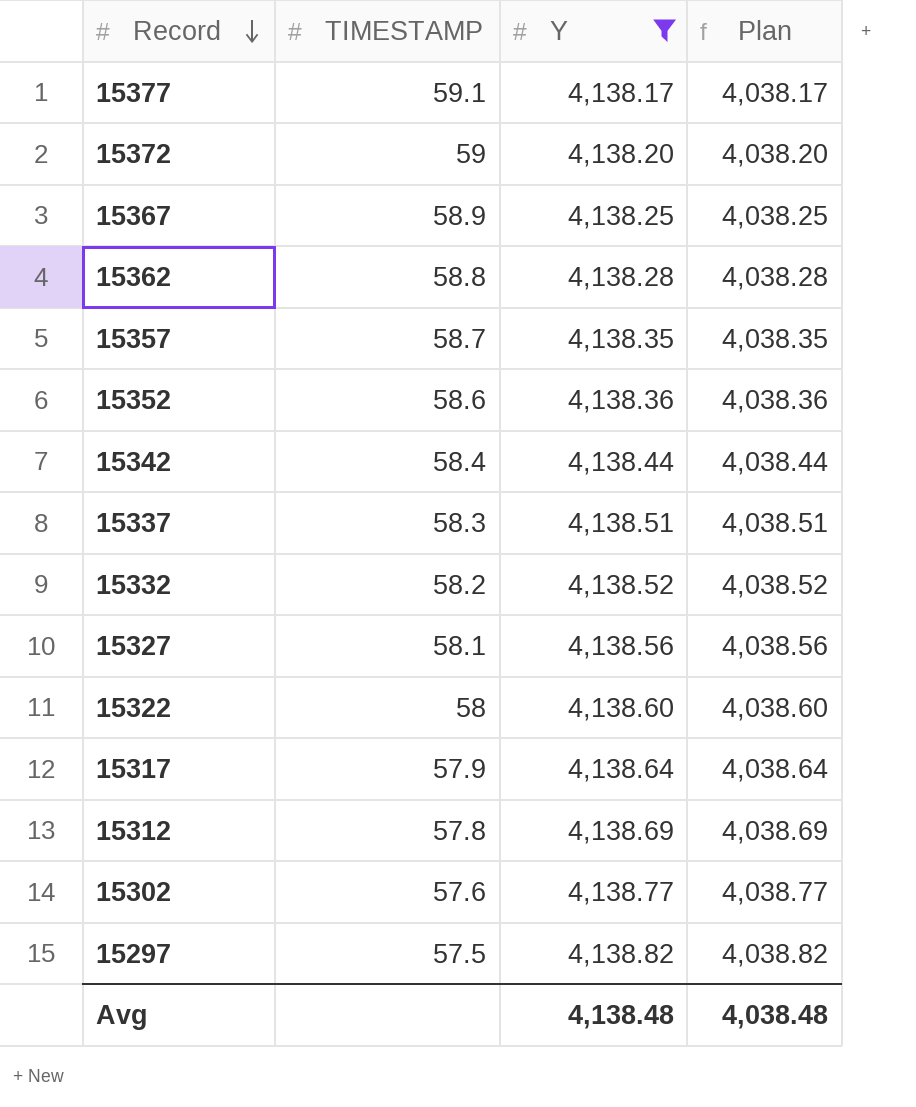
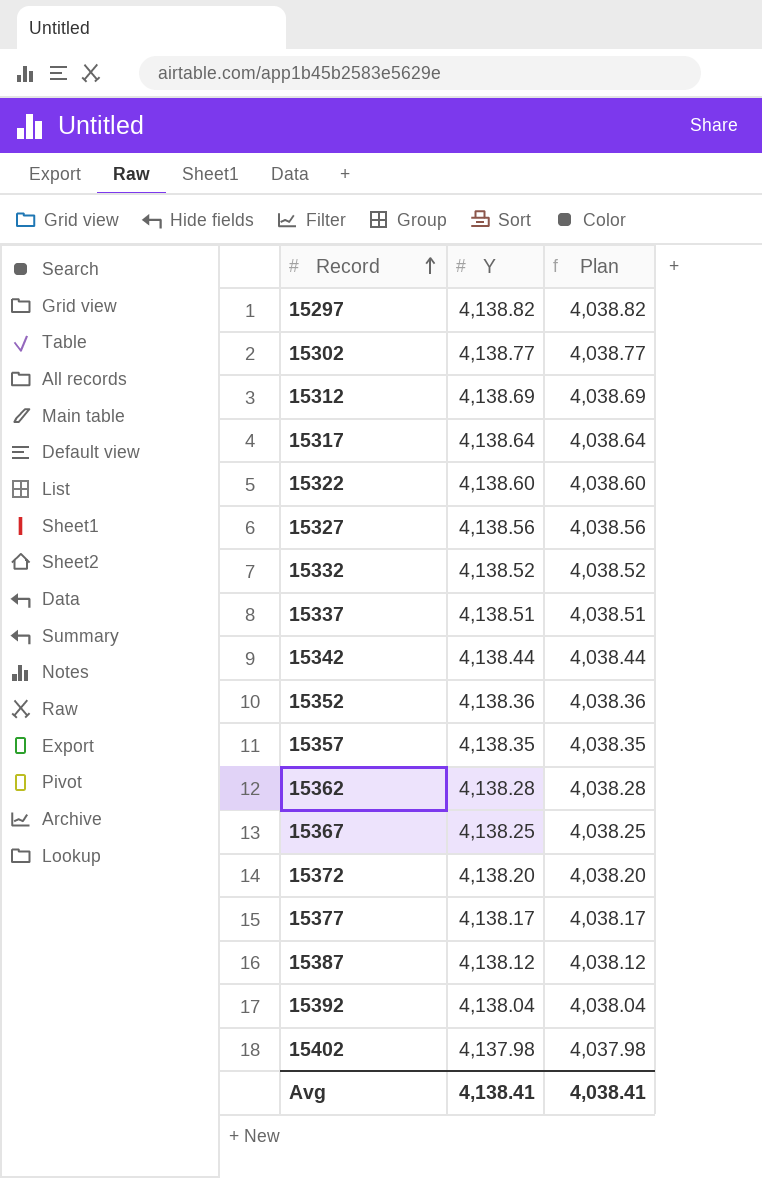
filter: Y >= 4,138.17 -> none
row order: Record descending -> Record ascending
column TIMESTAMP | position: 2 -> none
Avg | Y: 4,138.48 -> 4,138.41
Avg | Plan: 4,038.48 -> 4,038.41

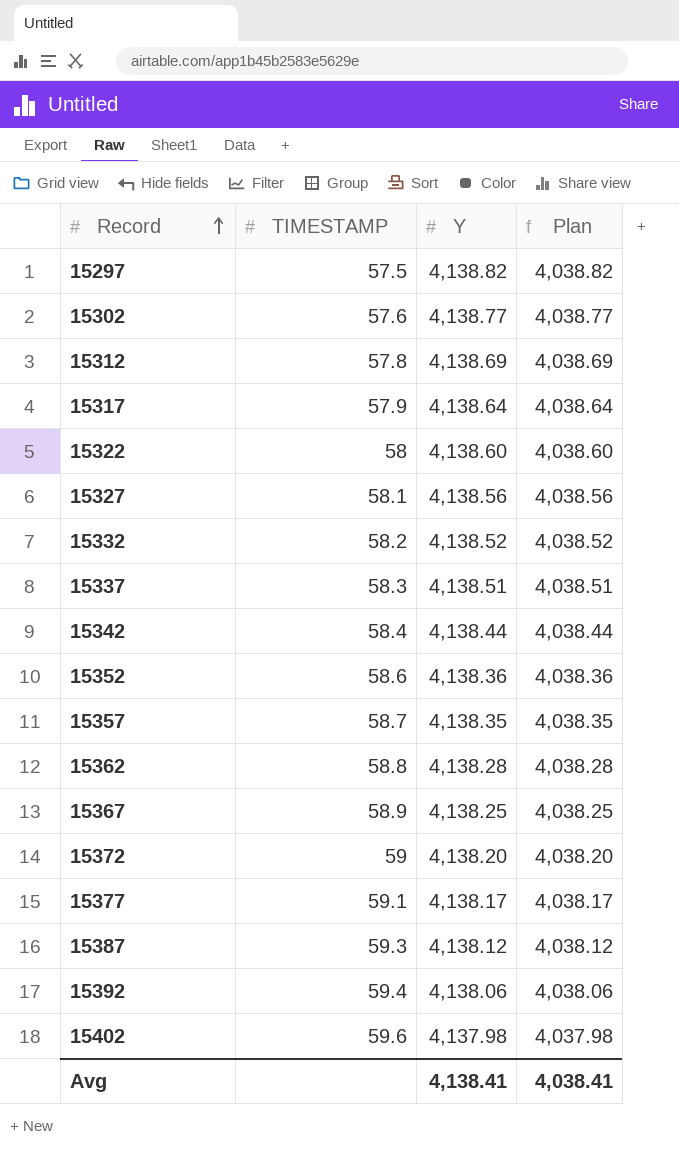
column TIMESTAMP | position: none -> 2
15392 | Y: 4,138.04 -> 4,138.06
15392 | Plan: 4,038.04 -> 4,038.06

